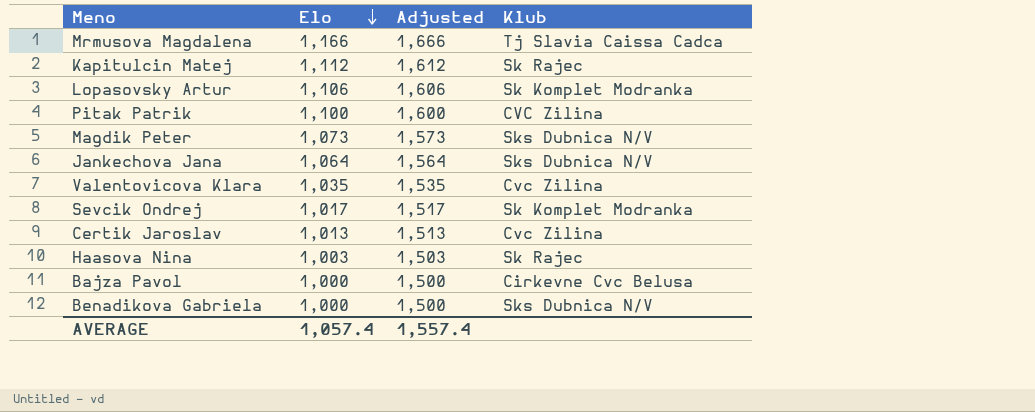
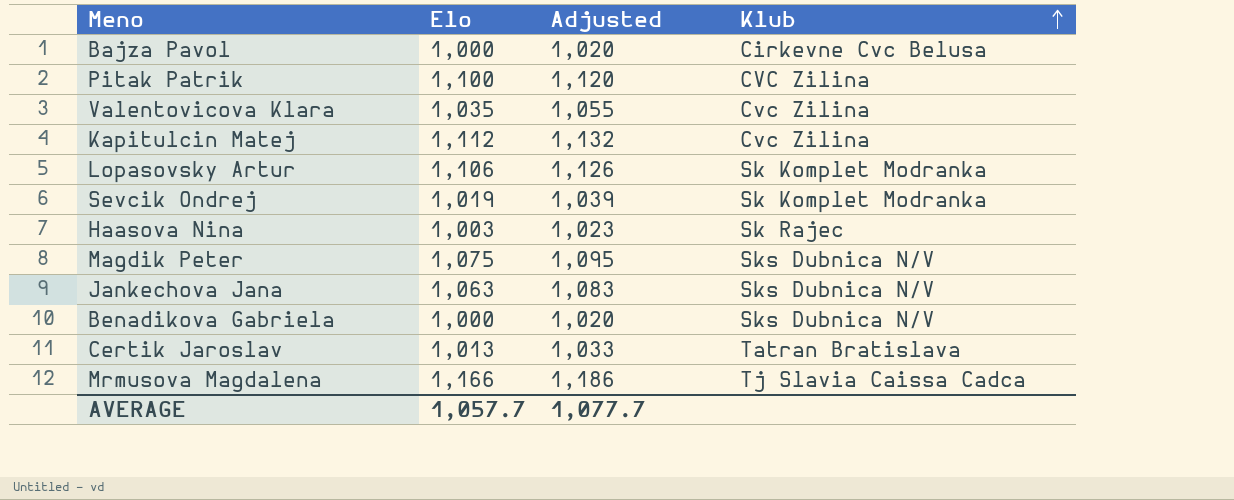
row order: Elo descending -> Klub ascending
column Adjusted | formula: [Elo] + 500 -> [Elo] + 20
Kapitulcin Matej | Klub: Sk Rajec -> Cvc Zilina
Sevcik Ondrej | Elo: 1,017 -> 1,019
Magdik Peter | Elo: 1,073 -> 1,075
Jankechova Jana | Elo: 1,064 -> 1,063
Certik Jaroslav | Klub: Cvc Zilina -> Tatran Bratislava
AVERAGE | Elo: 1,057.4 -> 1,057.7
AVERAGE | Adjusted: 1,557.4 -> 1,077.7

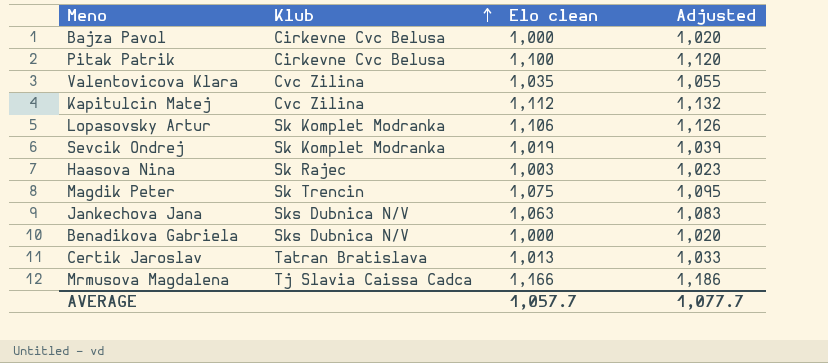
column Klub | position: 4 -> 2
column name: Elo -> Elo clean
Pitak Patrik | Klub: CVC Zilina -> Cirkevne Cvc Belusa
Magdik Peter | Klub: Sks Dubnica N/V -> Sk Trencin

